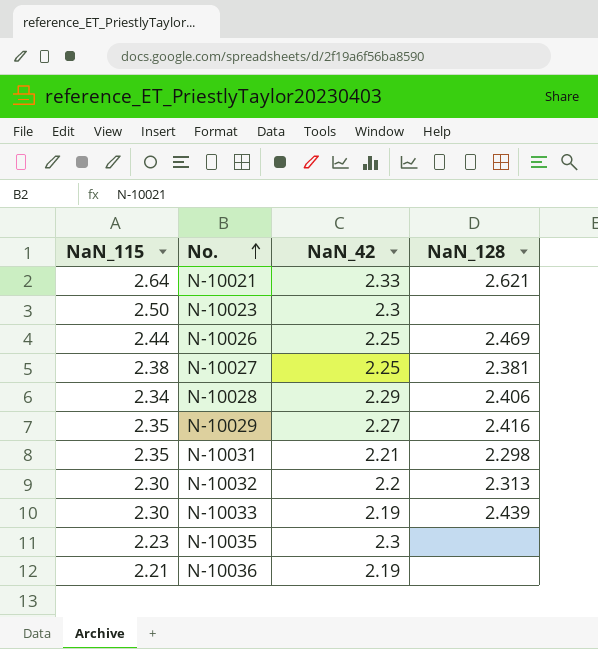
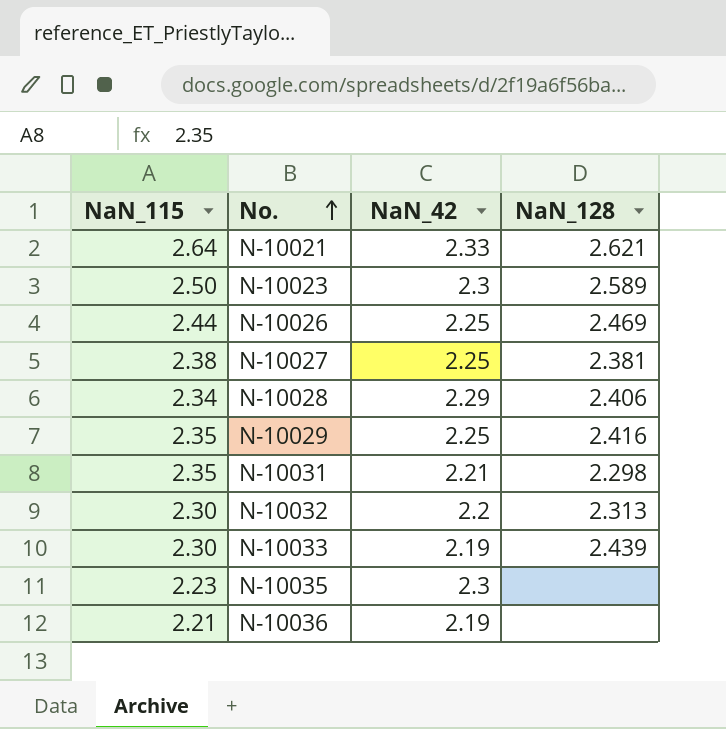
N-10023 | NaN_128: none -> 2.589
N-10029 | NaN_42: 2.27 -> 2.25

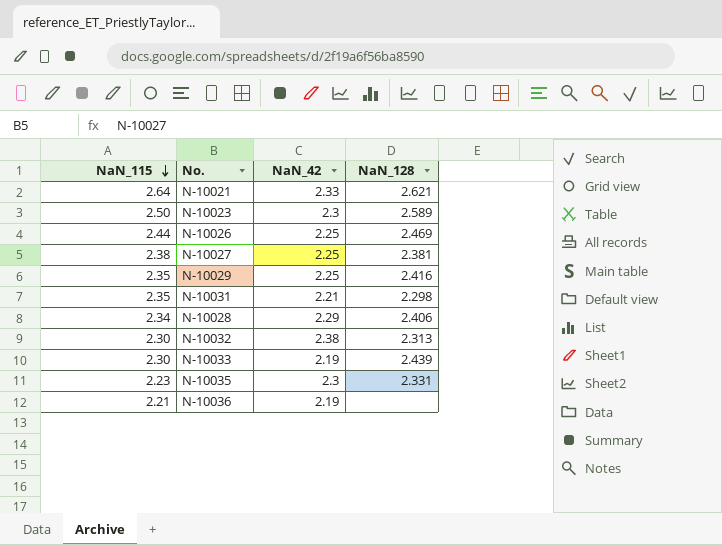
row order: No. ascending -> NaN_115 descending
N-10032 | NaN_42: 2.2 -> 2.38
N-10035 | NaN_128: none -> 2.331

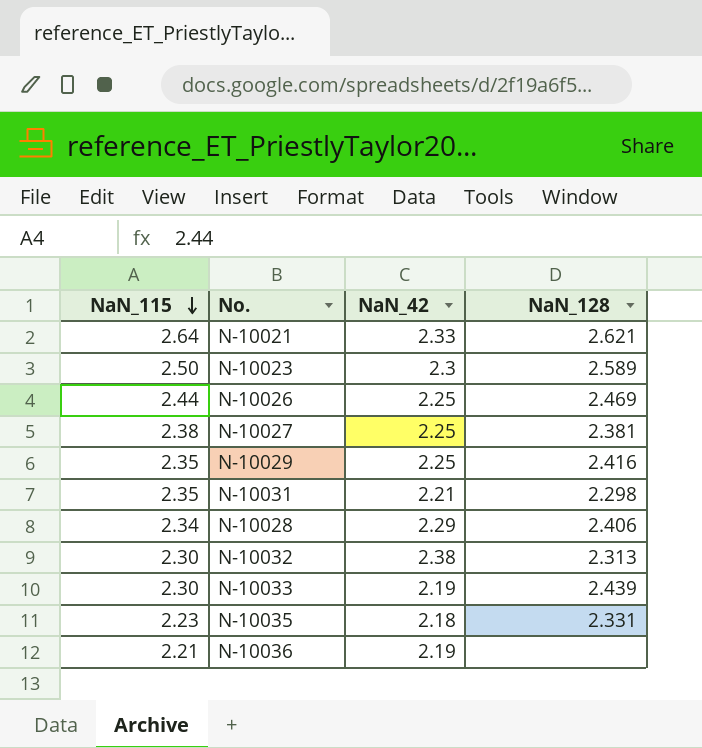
N-10035 | NaN_42: 2.3 -> 2.18

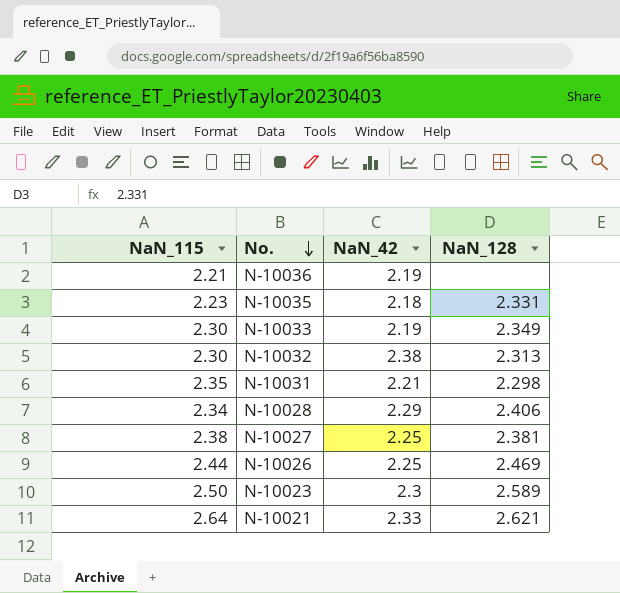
row order: NaN_115 descending -> No. descending
row N-10029: 2.35 | 2.25 | 2.416 -> none
N-10033 | NaN_128: 2.439 -> 2.349

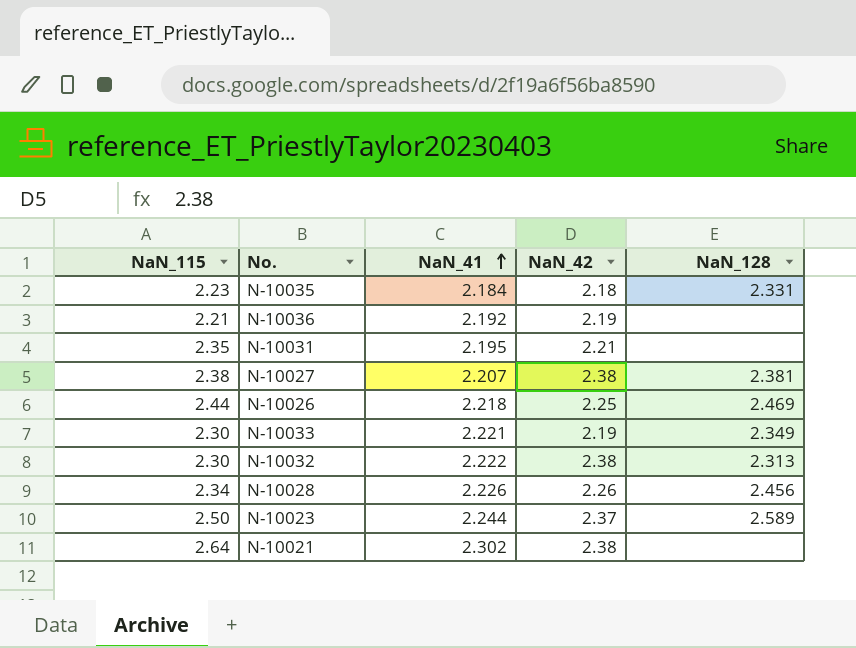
row order: No. descending -> NaN_41 ascending
column NaN_41 | position: none -> 3
N-10031 | NaN_128: 2.298 -> none
N-10027 | NaN_42: 2.25 -> 2.38
N-10028 | NaN_42: 2.29 -> 2.26
N-10028 | NaN_128: 2.406 -> 2.456
N-10023 | NaN_42: 2.3 -> 2.37
N-10021 | NaN_42: 2.33 -> 2.38
N-10021 | NaN_128: 2.621 -> none

